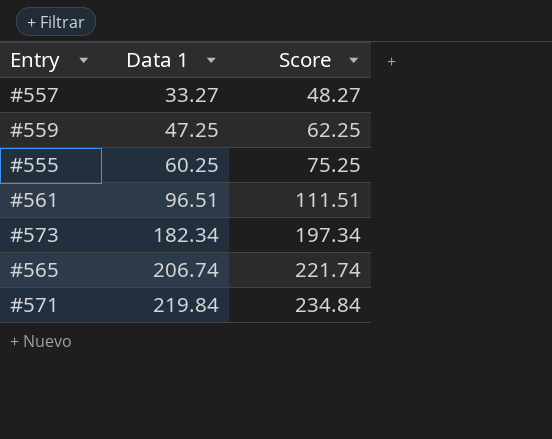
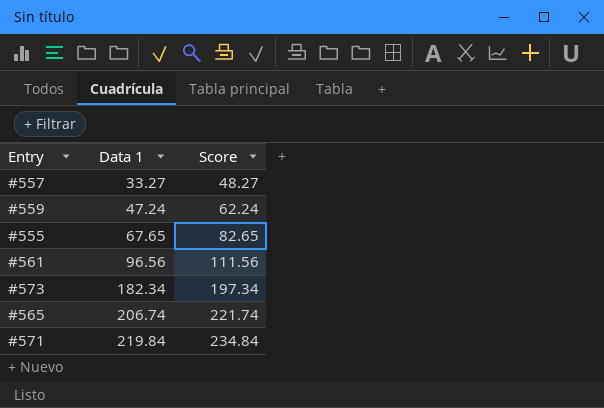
#559 | Data 1: 47.25 -> 47.24
#559 | Score: 62.25 -> 62.24
#555 | Data 1: 60.25 -> 67.65
#555 | Score: 75.25 -> 82.65
#561 | Data 1: 96.51 -> 96.56
#561 | Score: 111.51 -> 111.56

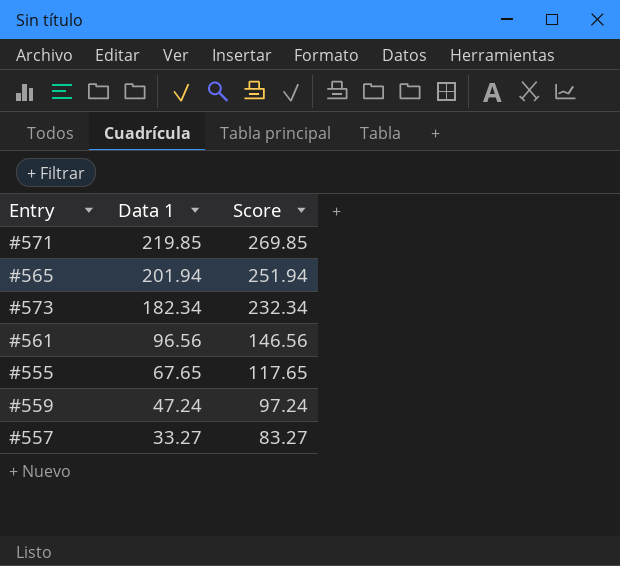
row order: Data 1 ascending -> Data 1 descending
column Score | formula: [Data 1] + 15 -> [Data 1] + 50
#571 | Data 1: 219.84 -> 219.85
#565 | Data 1: 206.74 -> 201.94

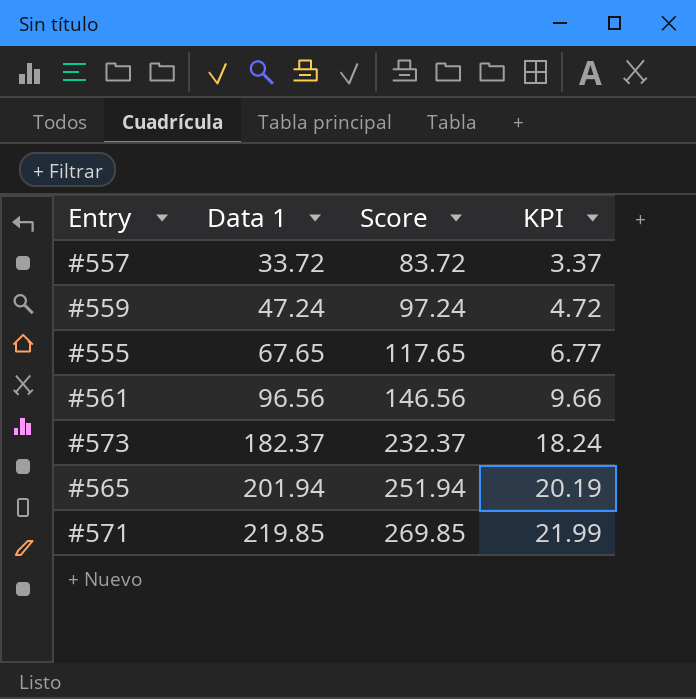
row order: Data 1 descending -> Data 1 ascending
column KPI | formula: none -> [Data 1] * 0.1
#557 | Data 1: 33.27 -> 33.72
#557 | Score: 83.27 -> 83.72
#573 | Data 1: 182.34 -> 182.37
#573 | Score: 232.34 -> 232.37

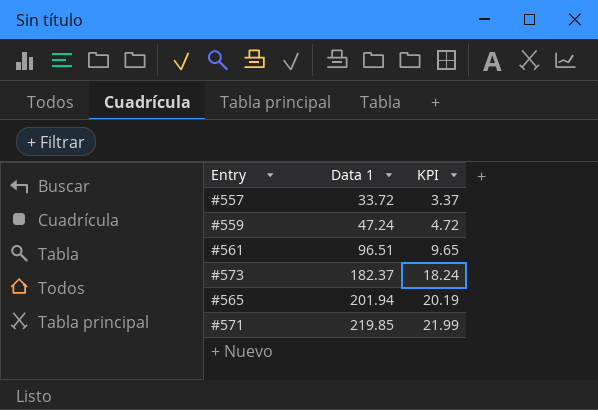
column Score | formula: [Data 1] + 50 -> none
row #555: 67.65 | 117.65 | 6.77 -> none
#561 | Data 1: 96.56 -> 96.51
#561 | KPI: 9.66 -> 9.65

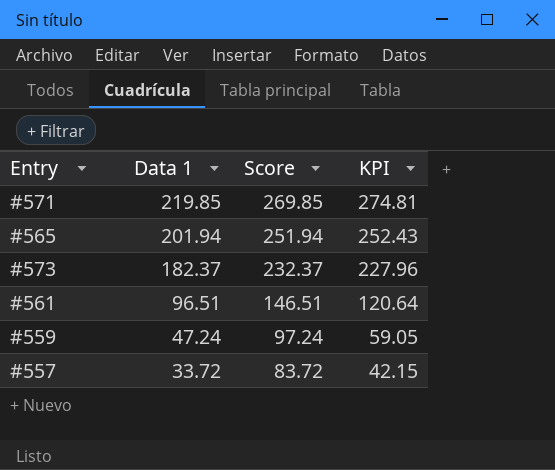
row order: Data 1 ascending -> Data 1 descending
column Score | formula: none -> [Data 1] + 50
column KPI | formula: [Data 1] * 0.1 -> [Data 1] * 1.25

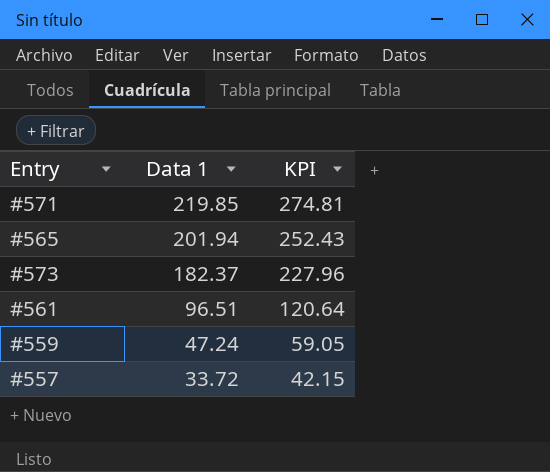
column Score | formula: [Data 1] + 50 -> none

